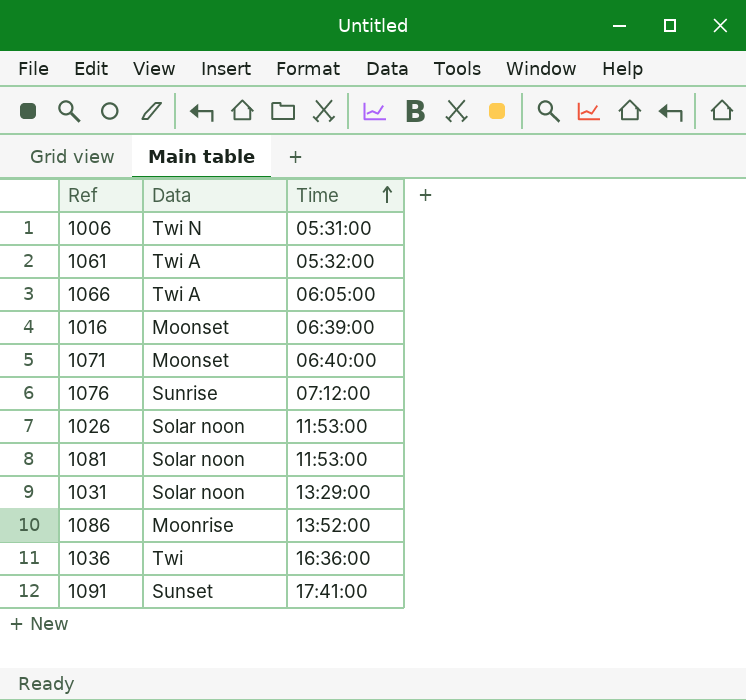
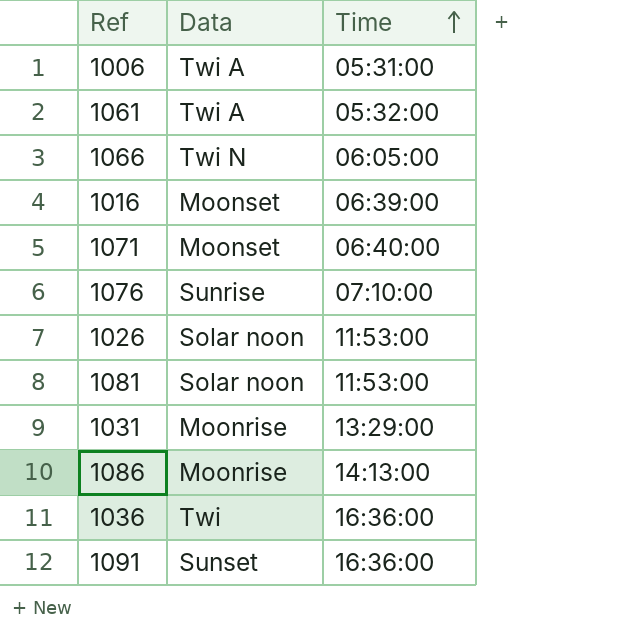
1006 | Data: Twi N -> Twi A
1066 | Data: Twi A -> Twi N
1076 | Time: 07:12:00 -> 07:10:00
1031 | Data: Solar noon -> Moonrise
1086 | Time: 13:52:00 -> 14:13:00
1091 | Time: 17:41:00 -> 16:36:00

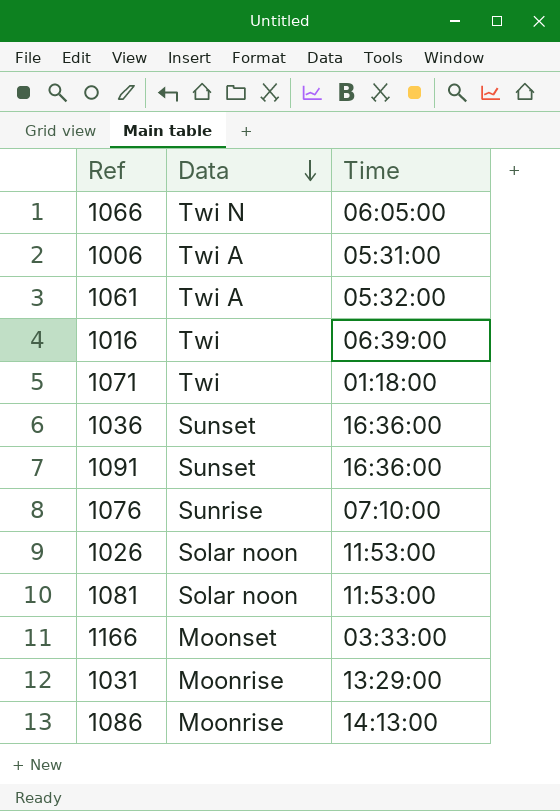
row order: Time ascending -> Data descending
1016 | Data: Moonset -> Twi
1071 | Data: Moonset -> Twi
1071 | Time: 06:40:00 -> 01:18:00
1036 | Data: Twi -> Sunset
row 1166: none -> Moonset | 03:33:00

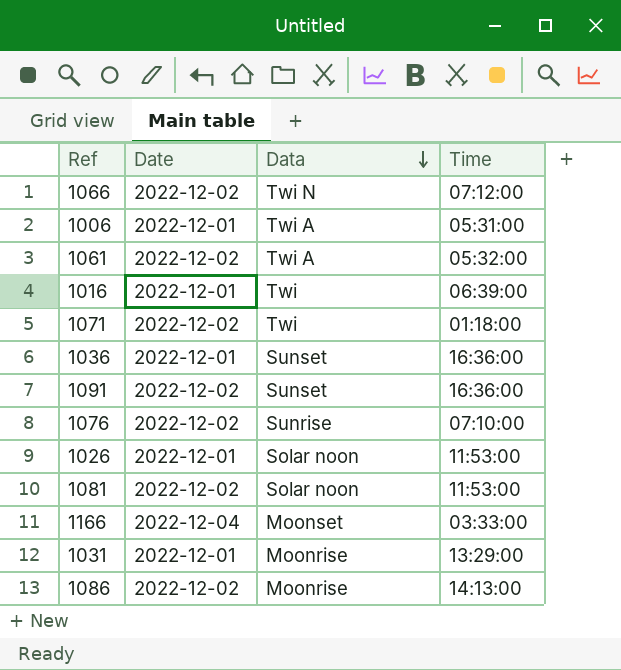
column Date | position: none -> 2
1066 | Time: 06:05:00 -> 07:12:00

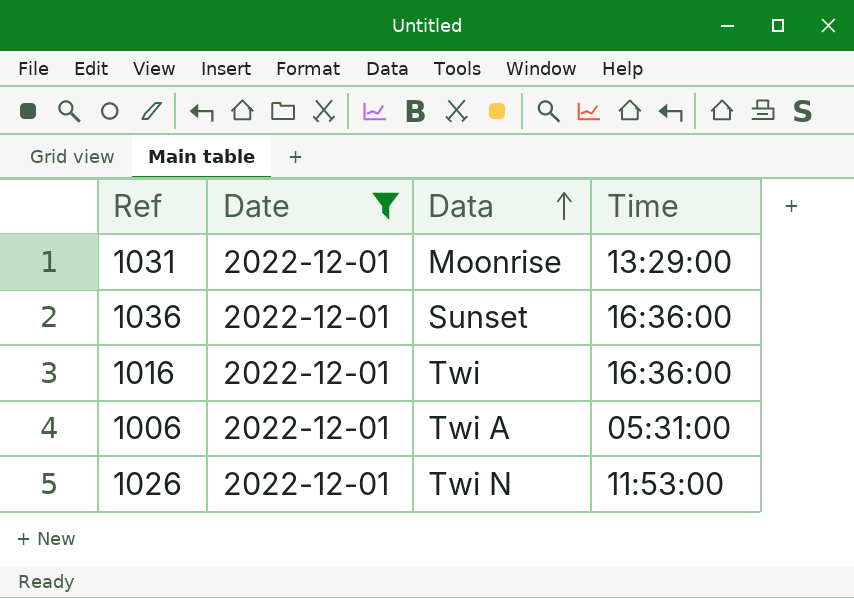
filter: none -> Date = 2022-12-01
row order: Data descending -> Data ascending
1016 | Time: 06:39:00 -> 16:36:00
1026 | Data: Solar noon -> Twi N

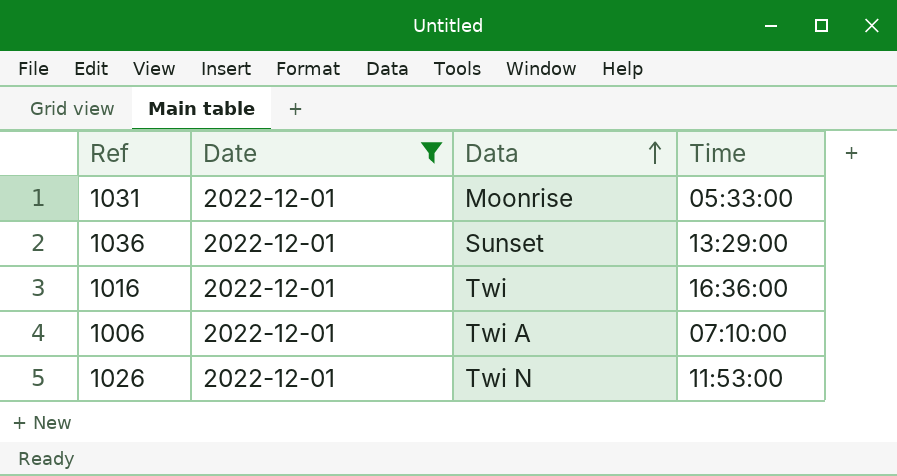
1031 | Time: 13:29:00 -> 05:33:00
1036 | Time: 16:36:00 -> 13:29:00
1006 | Time: 05:31:00 -> 07:10:00

